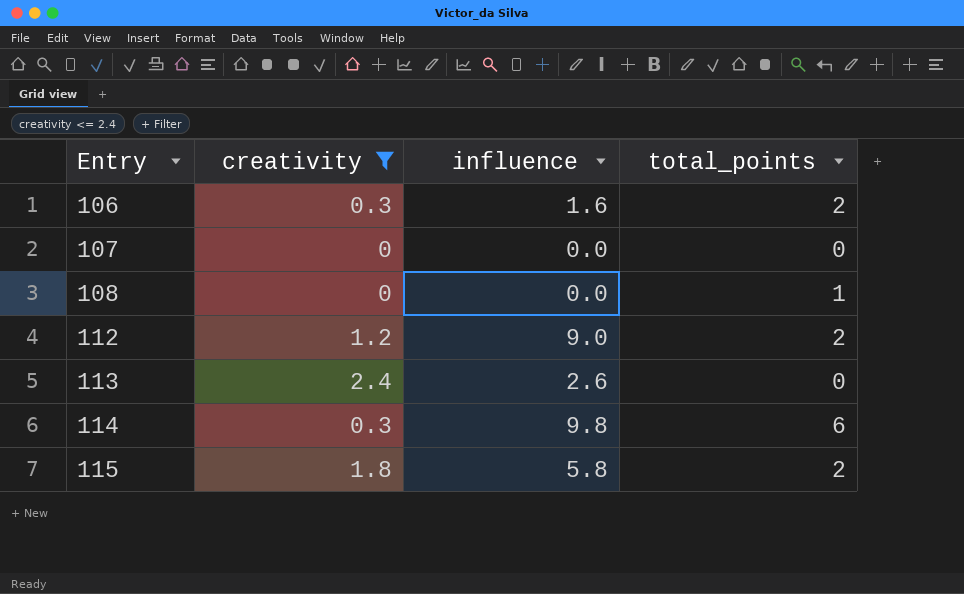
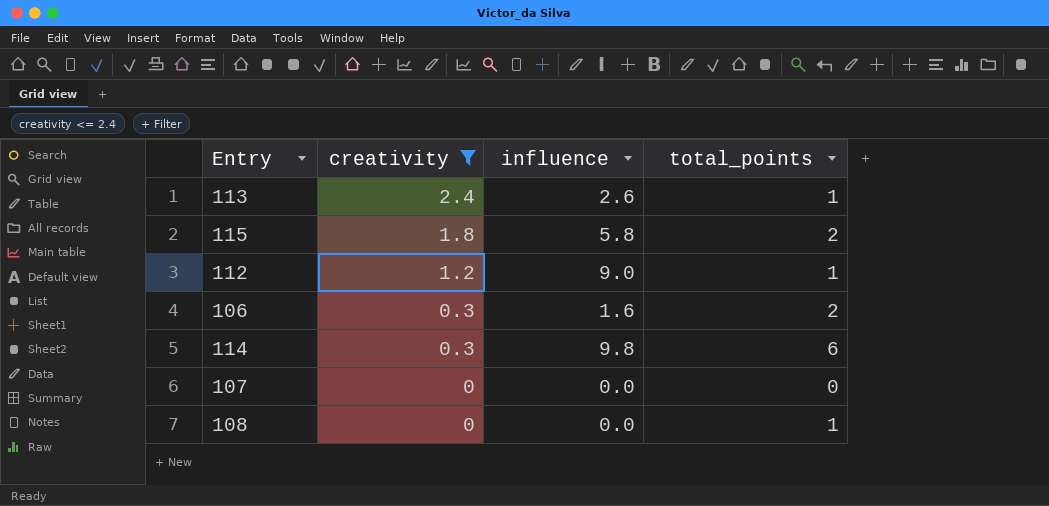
row order: Entry ascending -> creativity descending
113 | total_points: 0 -> 1
112 | total_points: 2 -> 1

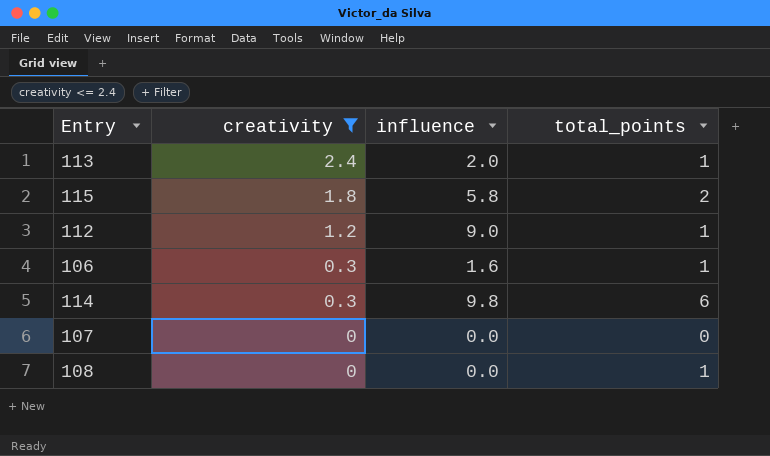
113 | influence: 2.6 -> 2.0
106 | total_points: 2 -> 1

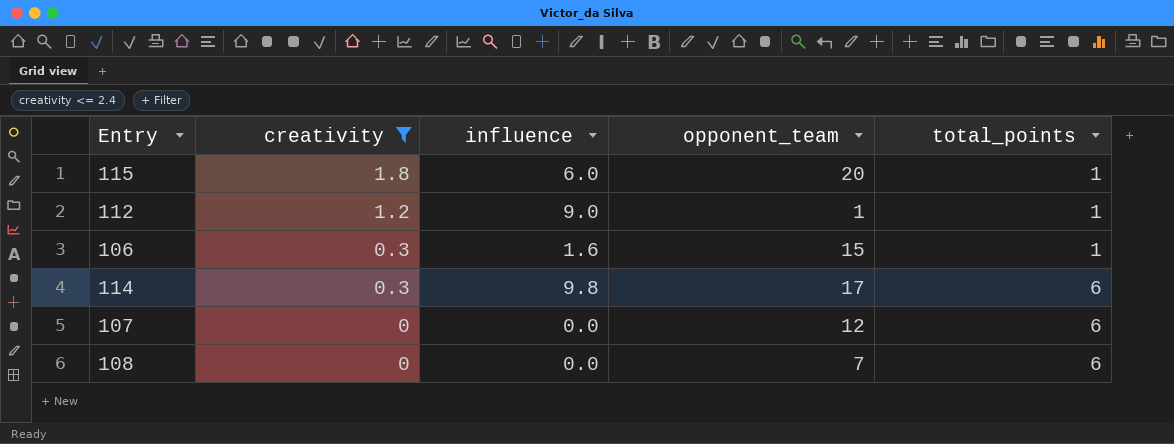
column opponent_team | position: none -> 4
row 113: 2.4 | 2.0 | 1 -> none
115 | influence: 5.8 -> 6.0
115 | total_points: 2 -> 1
107 | total_points: 0 -> 6
108 | total_points: 1 -> 6

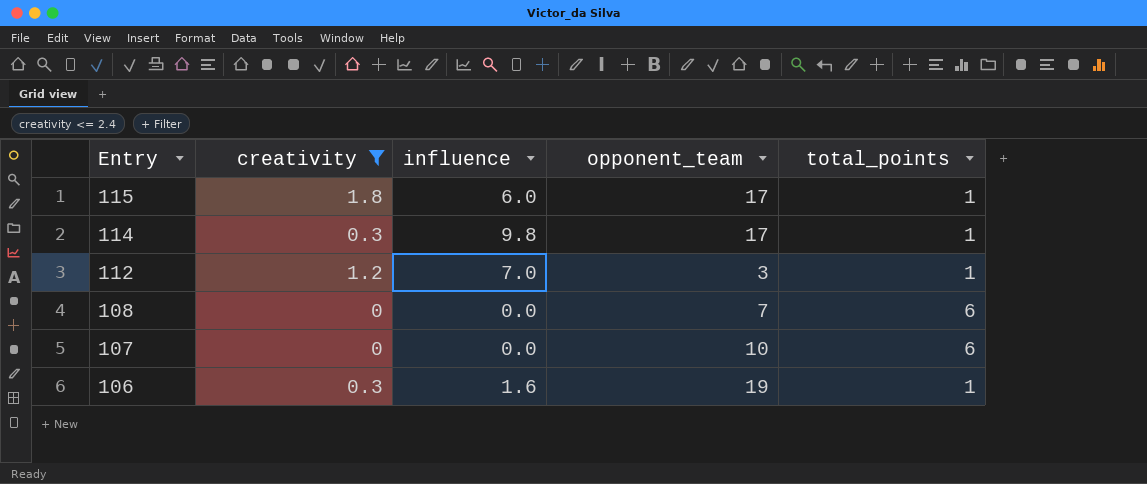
row order: creativity descending -> Entry descending
115 | opponent_team: 20 -> 17
114 | total_points: 6 -> 1
112 | influence: 9.0 -> 7.0
112 | opponent_team: 1 -> 3
107 | opponent_team: 12 -> 10
106 | opponent_team: 15 -> 19

